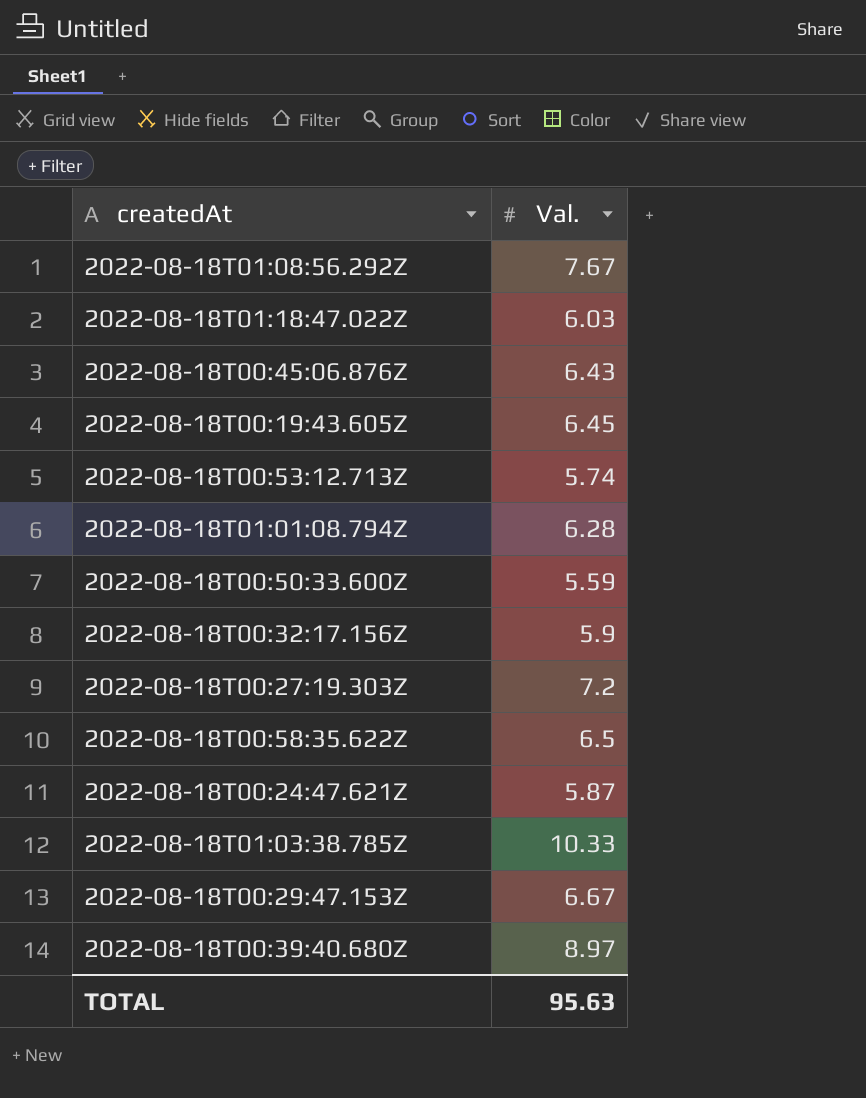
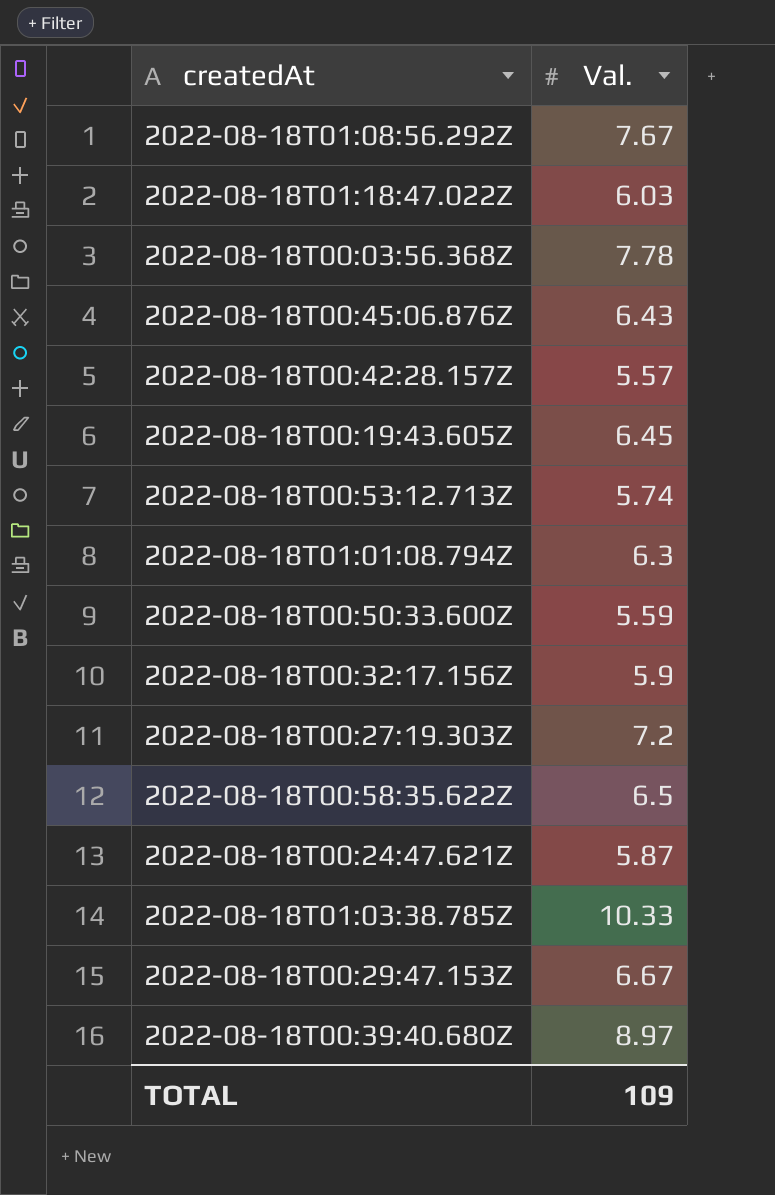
row 2022-08-18T00:03:56.368Z: none -> 7.78
row 2022-08-18T00:42:28.157Z: none -> 5.57
2022-08-18T01:01:08.794Z | Val.: 6.28 -> 6.3
TOTAL | Val.: 95.63 -> 109

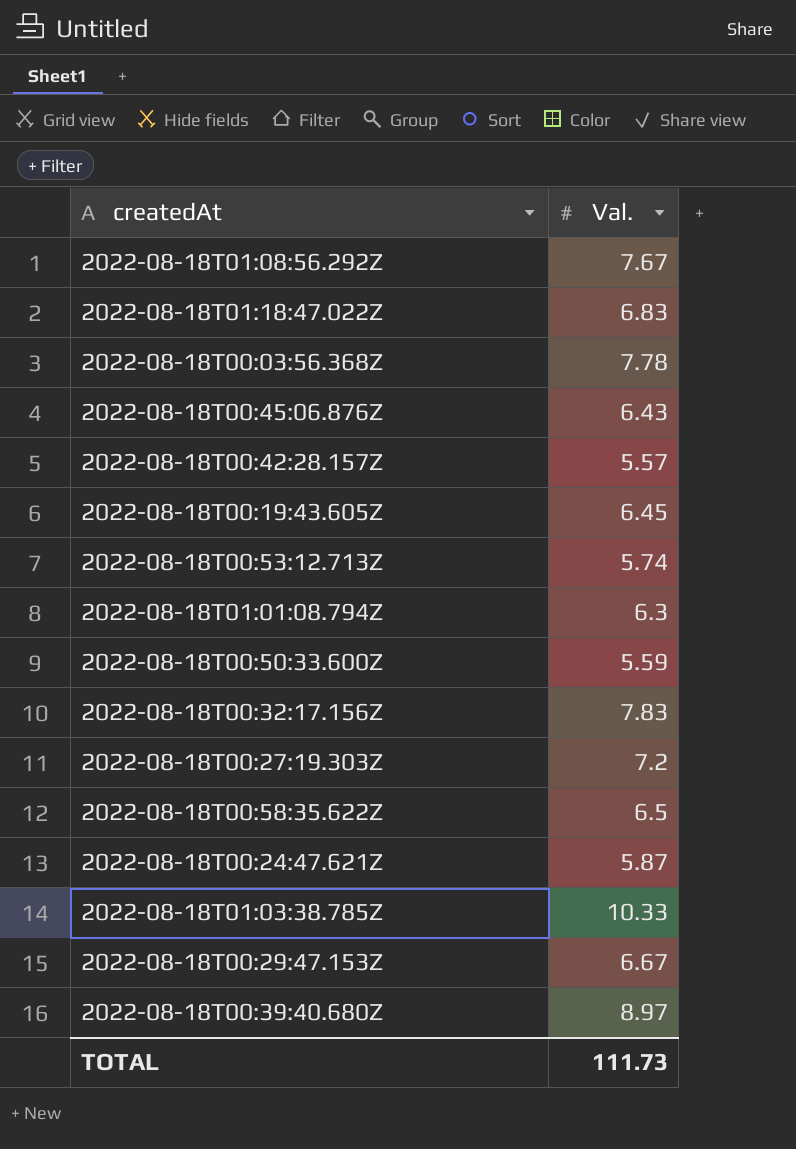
2022-08-18T01:18:47.022Z | Val.: 6.03 -> 6.83
2022-08-18T00:32:17.156Z | Val.: 5.9 -> 7.83
TOTAL | Val.: 109 -> 111.73

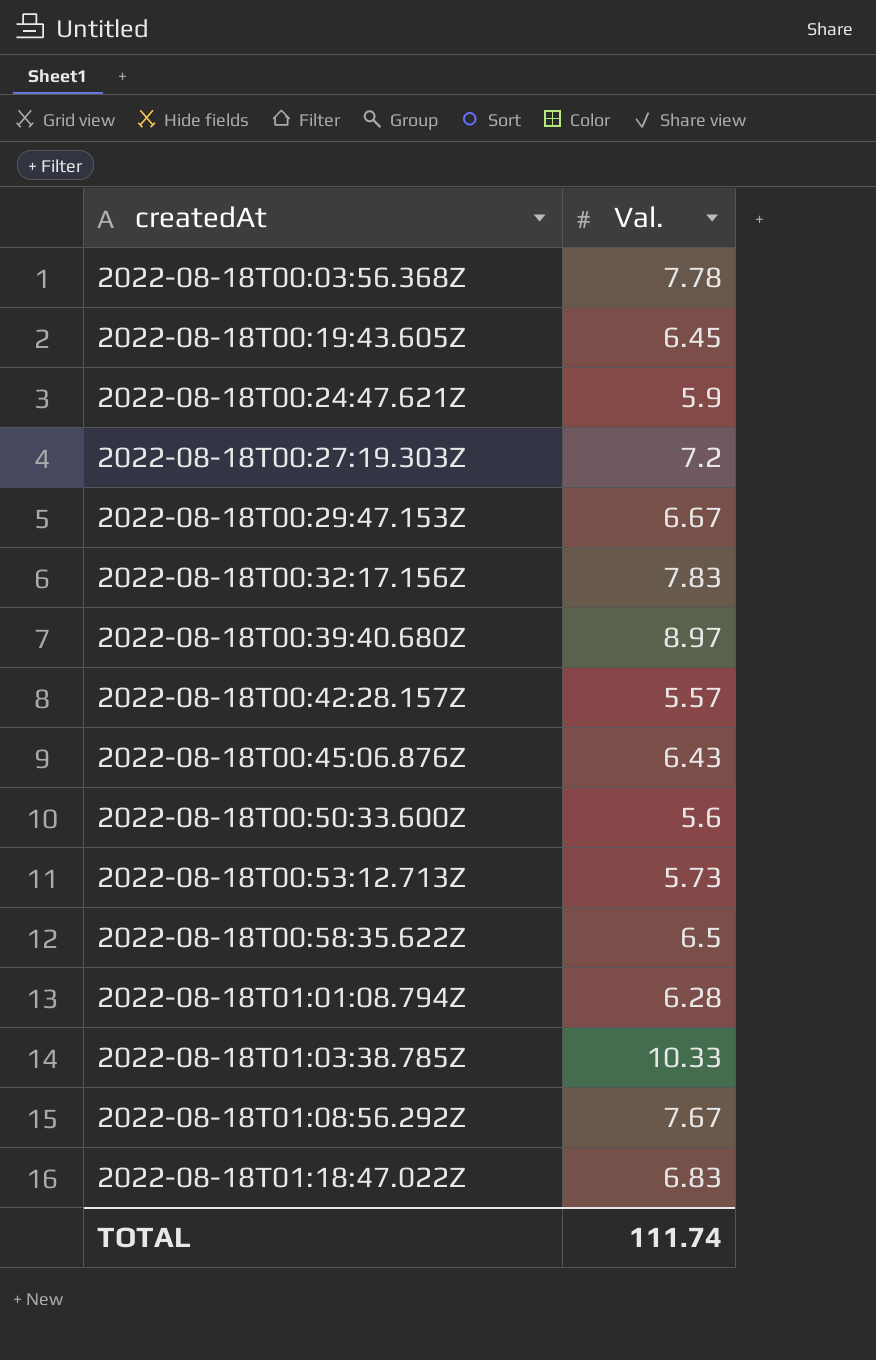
row order: none -> createdAt ascending
2022-08-18T00:24:47.621Z | Val.: 5.87 -> 5.9
2022-08-18T00:50:33.600Z | Val.: 5.59 -> 5.6
2022-08-18T00:53:12.713Z | Val.: 5.74 -> 5.73
2022-08-18T01:01:08.794Z | Val.: 6.3 -> 6.28
TOTAL | Val.: 111.73 -> 111.74

